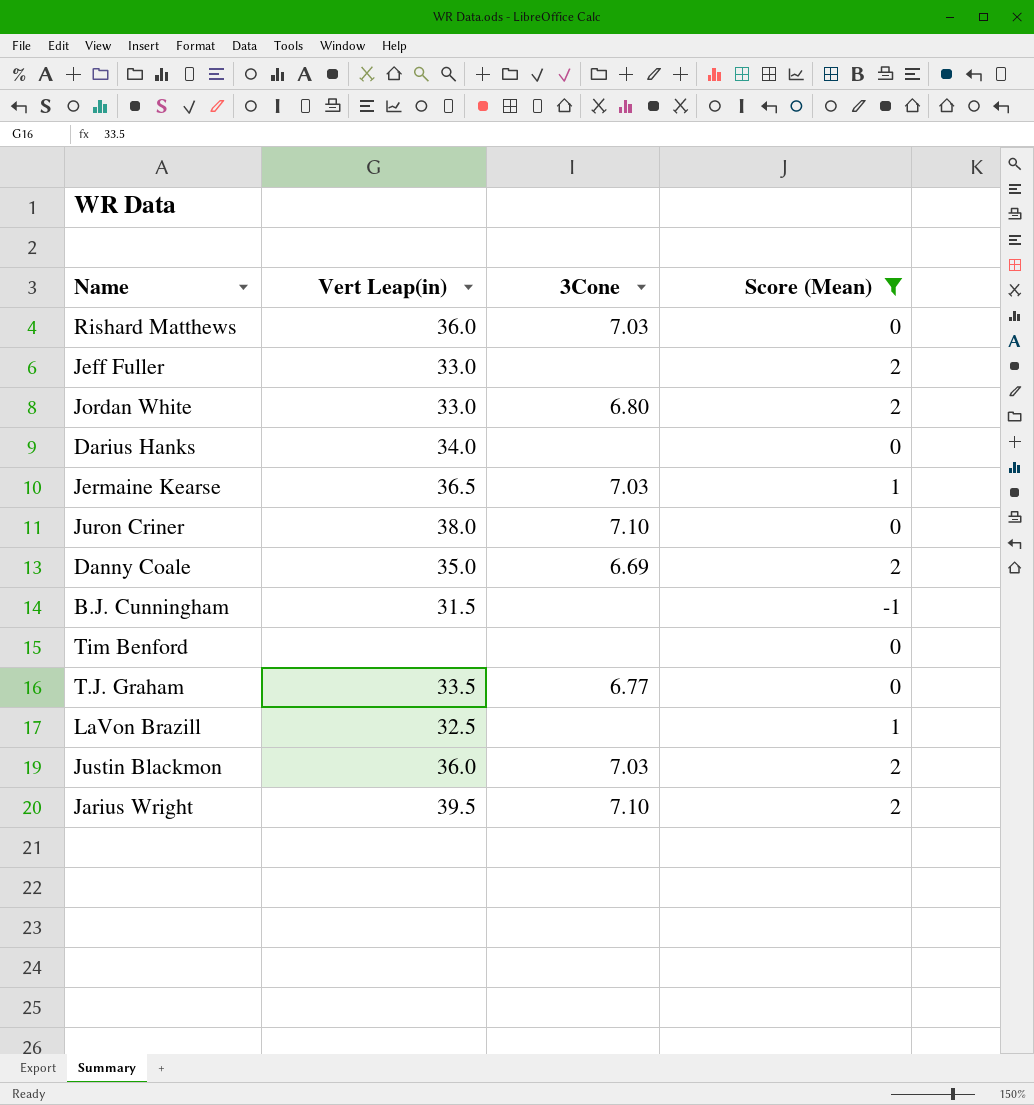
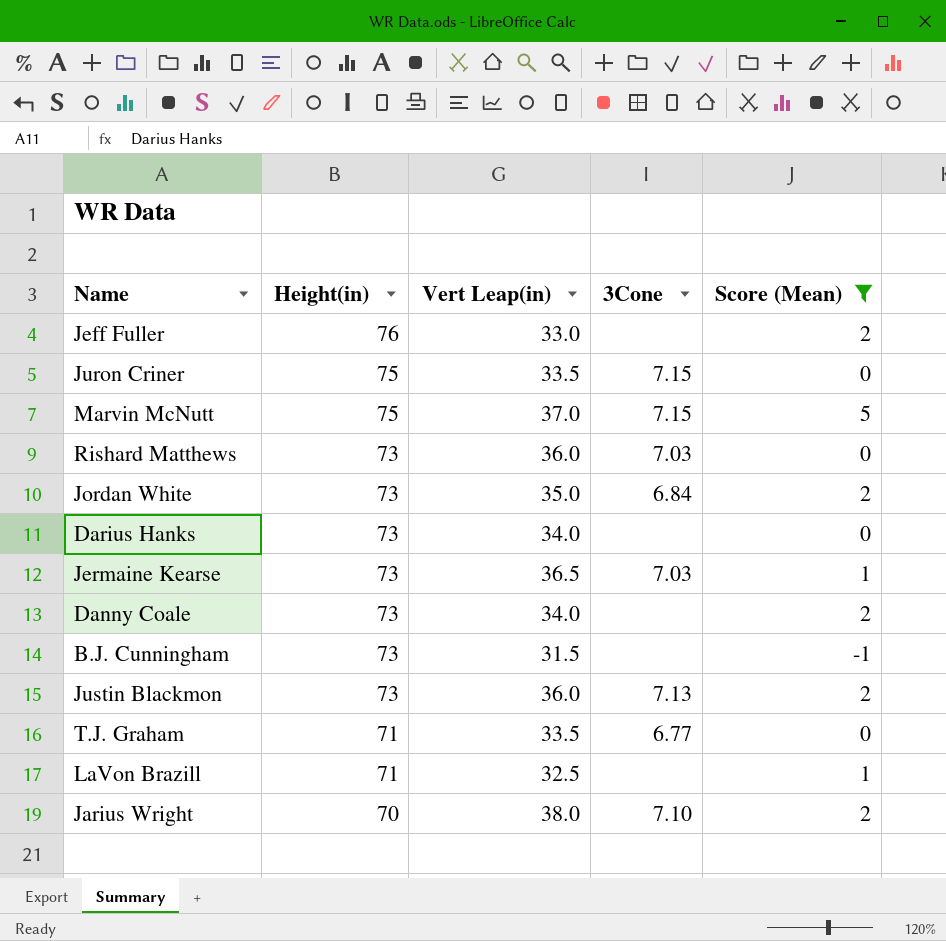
row order: none -> Height(in) descending
column Height(in) | position: none -> 2
row Tim Benford: none | none | 0 -> none
Juron Criner | Vert Leap(in): 38.0 -> 33.5
Juron Criner | 3Cone: 7.10 -> 7.15
row Marvin McNutt: none -> 75 | 37.0 | 7.15 | 5
Jordan White | Vert Leap(in): 33.0 -> 35.0
Jordan White | 3Cone: 6.80 -> 6.84
Danny Coale | Vert Leap(in): 35.0 -> 34.0
Danny Coale | 3Cone: 6.69 -> none
Justin Blackmon | 3Cone: 7.03 -> 7.13
Jarius Wright | Vert Leap(in): 39.5 -> 38.0

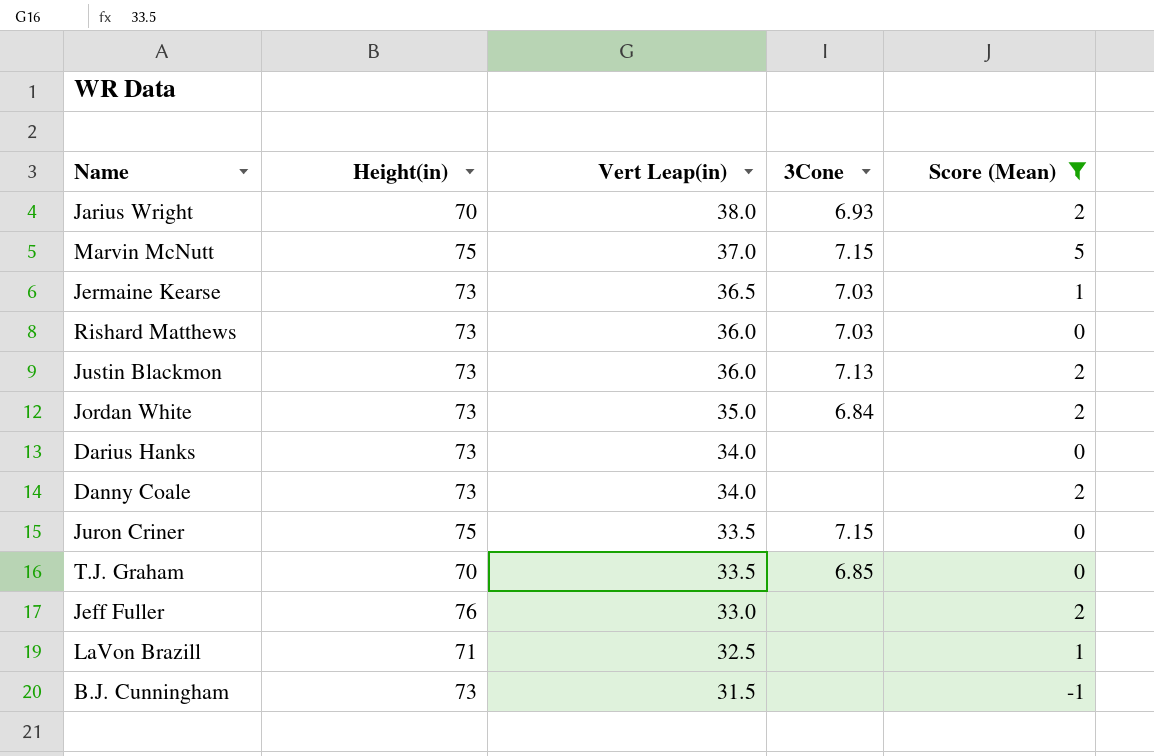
row order: Height(in) descending -> Vert Leap(in) descending
Jarius Wright | 3Cone: 7.10 -> 6.93
T.J. Graham | Height(in): 71 -> 70
T.J. Graham | 3Cone: 6.77 -> 6.85

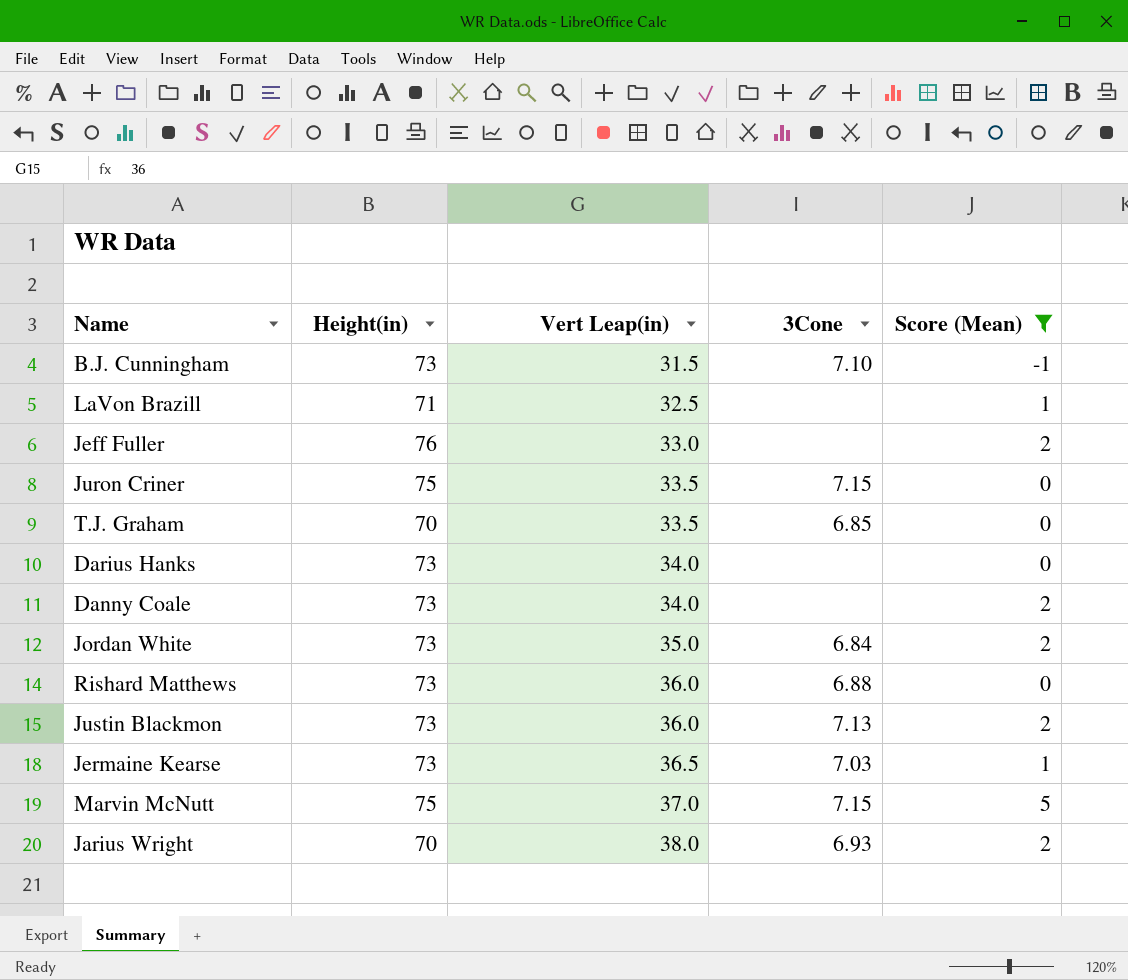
row order: Vert Leap(in) descending -> Vert Leap(in) ascending
B.J. Cunningham | 3Cone: none -> 7.10
Rishard Matthews | 3Cone: 7.03 -> 6.88

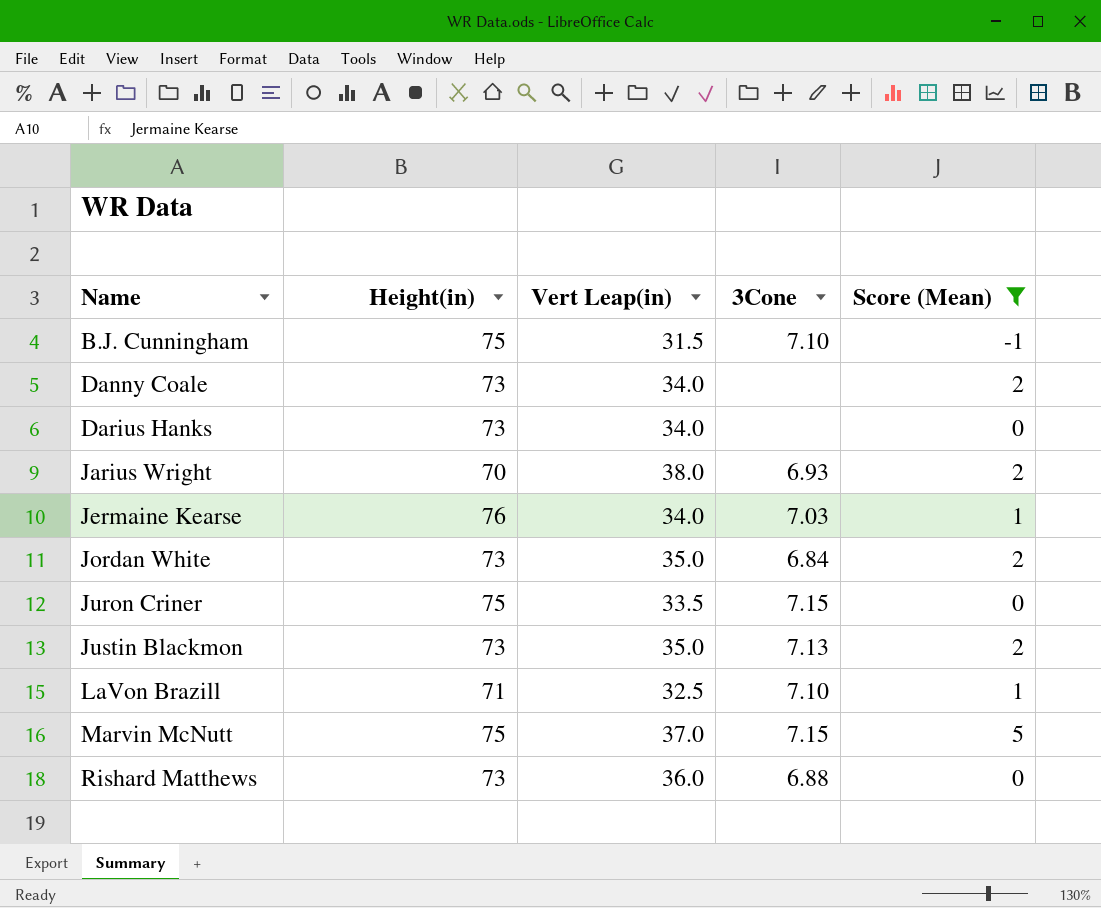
row order: Vert Leap(in) ascending -> Name ascending
row Jeff Fuller: 76 | 33.0 | none | 2 -> none
row T.J. Graham: 70 | 33.5 | 6.85 | 0 -> none
B.J. Cunningham | Height(in): 73 -> 75
Jermaine Kearse | Height(in): 73 -> 76
Jermaine Kearse | Vert Leap(in): 36.5 -> 34.0
Justin Blackmon | Vert Leap(in): 36.0 -> 35.0
LaVon Brazill | 3Cone: none -> 7.10

